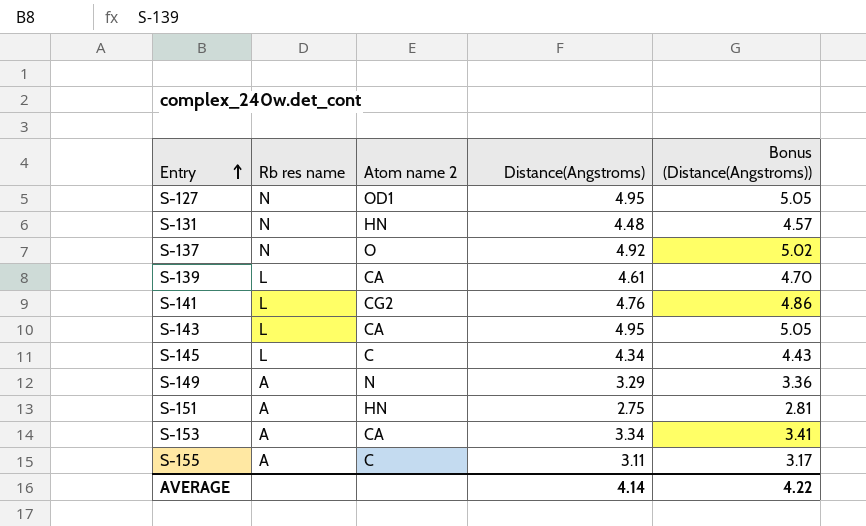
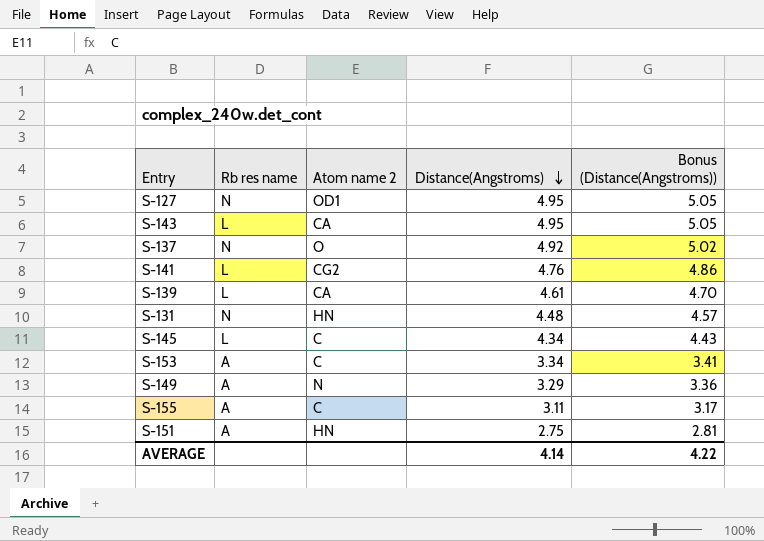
row order: Entry ascending -> Distance(Angstroms) descending
S-153 | Atom name 2: CA -> C

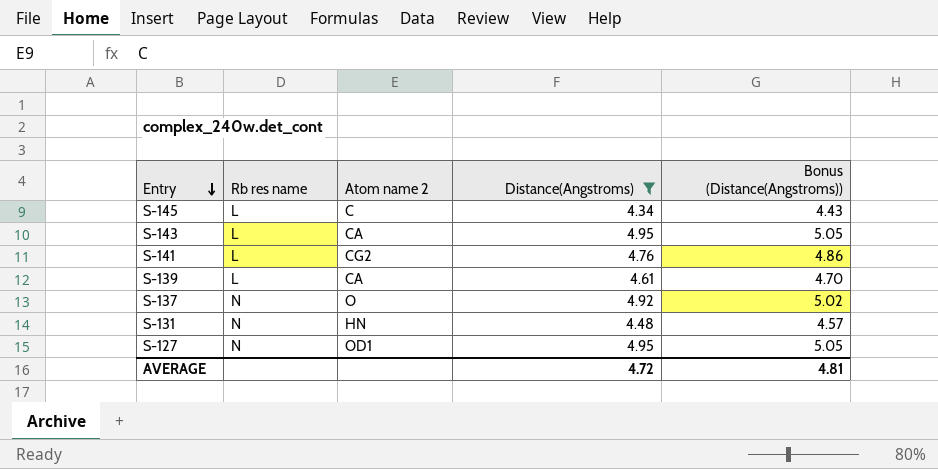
filter: none -> Distance(Angstroms) >= 4.34
row order: Distance(Angstroms) descending -> Entry descending
AVERAGE | Distance(Angstroms): 4.14 -> 4.72
AVERAGE | Bonus (Distance(Angstroms)): 4.22 -> 4.81

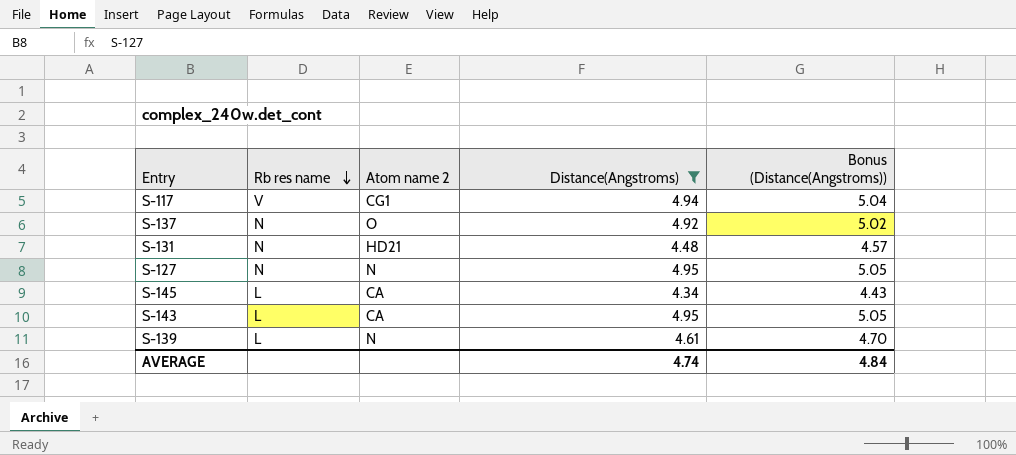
row order: Entry descending -> Rb res name descending
row S-141: L | CG2 | 4.76 | 4.86 -> none
row S-117: none -> V | CG1 | 4.94 | 5.04
S-131 | Atom name 2: HN -> HD21
S-127 | Atom name 2: OD1 -> N
S-145 | Atom name 2: C -> CA
S-139 | Atom name 2: CA -> N
AVERAGE | Distance(Angstroms): 4.72 -> 4.74
AVERAGE | Bonus (Distance(Angstroms)): 4.81 -> 4.84

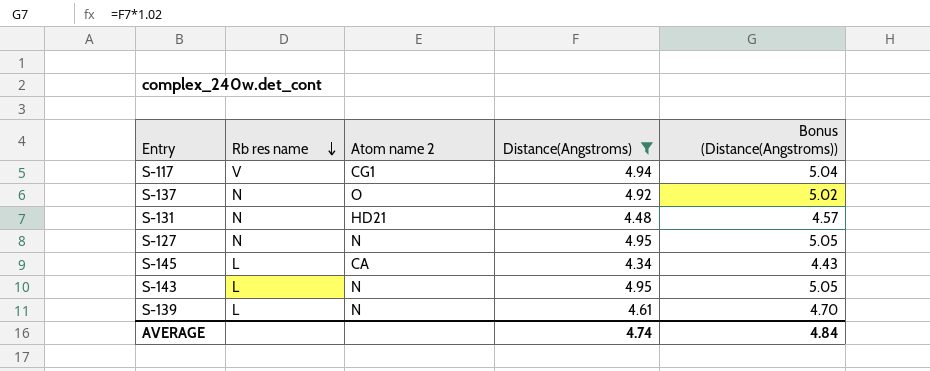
S-143 | Atom name 2: CA -> N

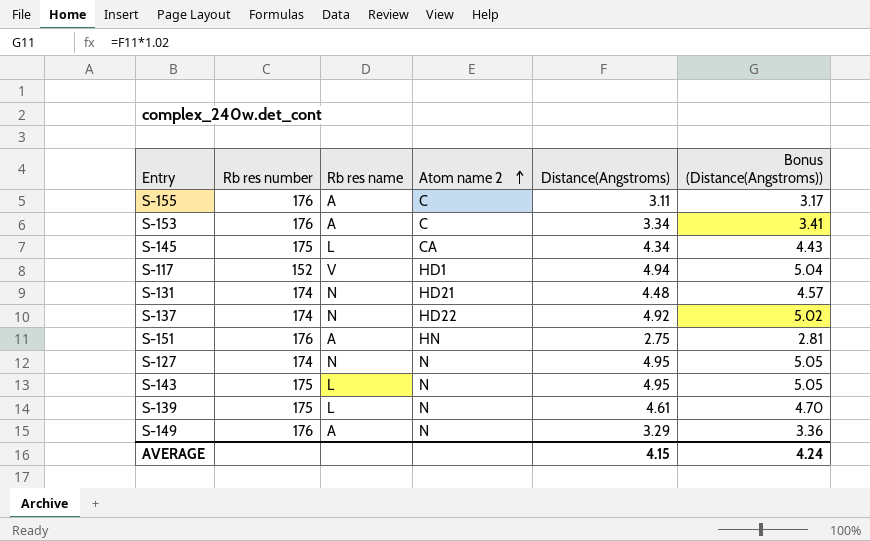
filter: Distance(Angstroms) >= 4.34 -> none
row order: Rb res name descending -> Atom name 2 ascending
column Rb res number | position: none -> 2
S-117 | Atom name 2: CG1 -> HD1
S-137 | Atom name 2: O -> HD22
AVERAGE | Distance(Angstroms): 4.74 -> 4.15
AVERAGE | Bonus (Distance(Angstroms)): 4.84 -> 4.24

